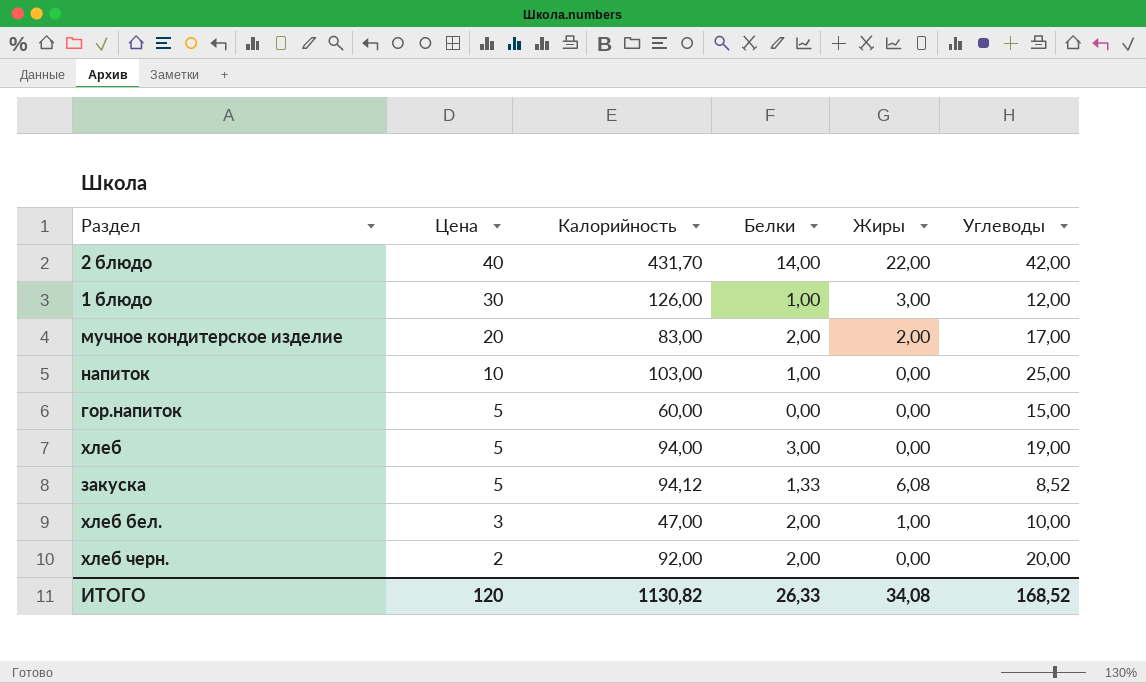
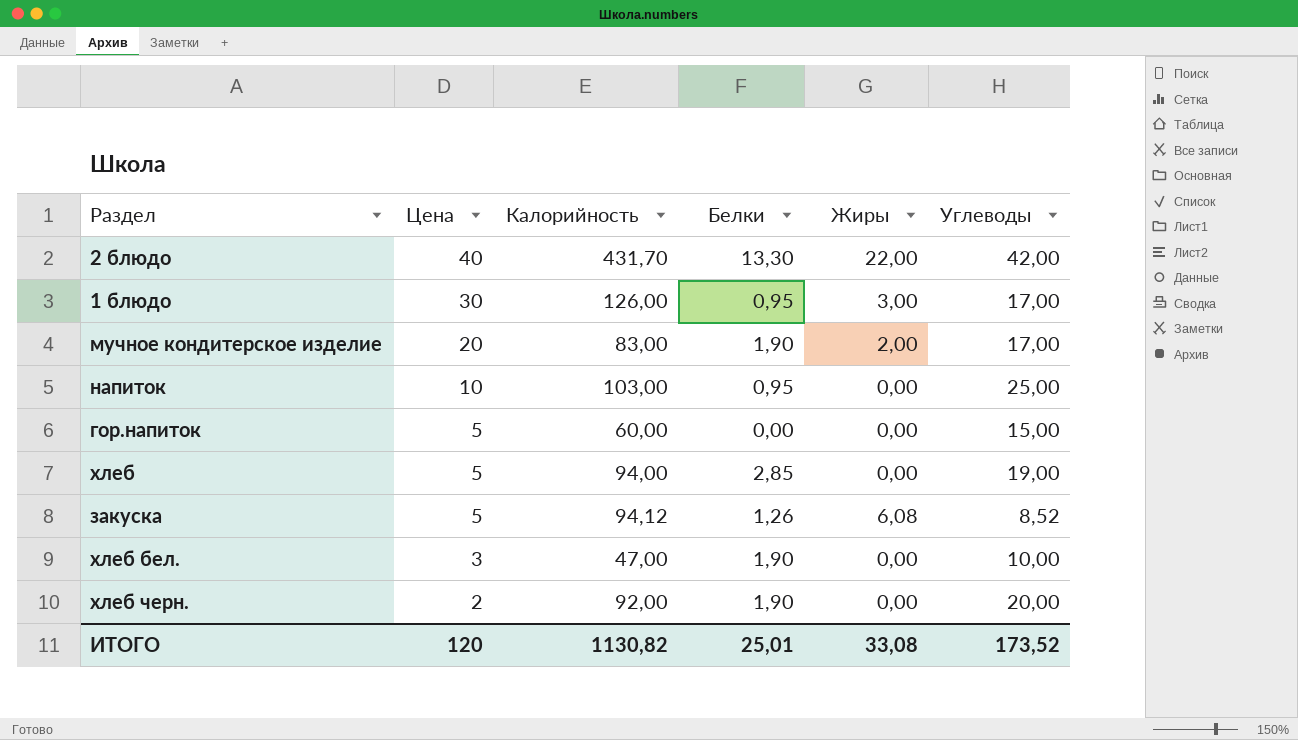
2 блюдо | Белки: 14,00 -> 13,30
1 блюдо | Белки: 1,00 -> 0,95
1 блюдо | Углеводы: 12,00 -> 17,00
мучное кондитерское изделие | Белки: 2,00 -> 1,90
напиток | Белки: 1,00 -> 0,95
хлеб | Белки: 3,00 -> 2,85
закуска | Белки: 1,33 -> 1,26
хлеб бел. | Белки: 2,00 -> 1,90
хлеб бел. | Жиры: 1,00 -> 0,00
хлеб черн. | Белки: 2,00 -> 1,90
ИТОГО | Белки: 26,33 -> 25,01
ИТОГО | Жиры: 34,08 -> 33,08
ИТОГО | Углеводы: 168,52 -> 173,52

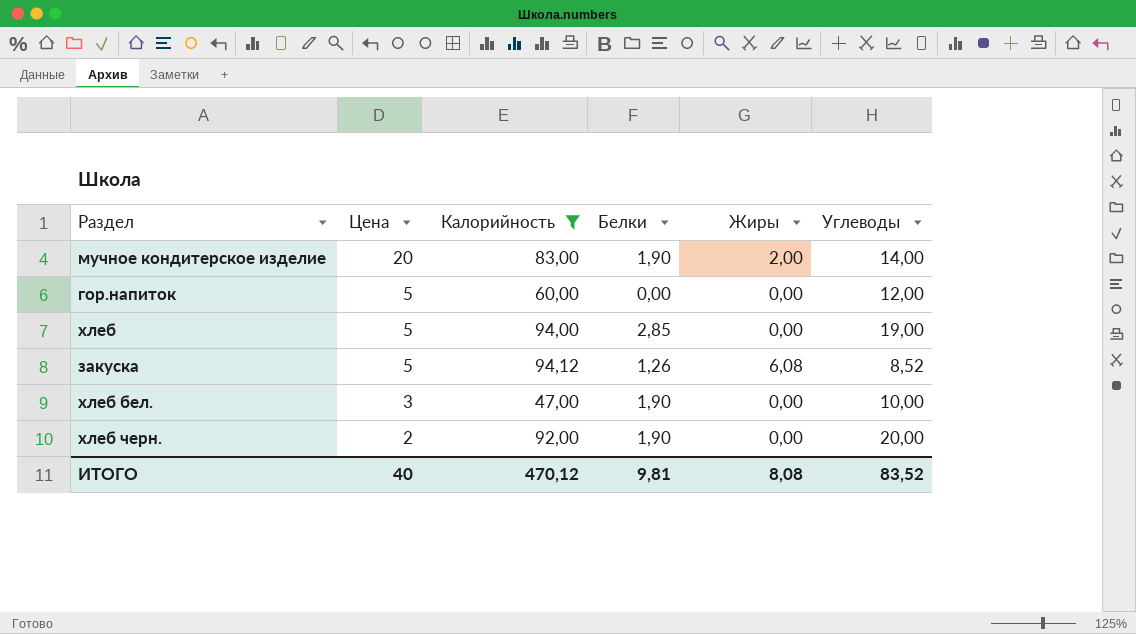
filter: none -> Калорийность <= 94,12
мучное кондитерское изделие | Углеводы: 17,00 -> 14,00
гор.напиток | Углеводы: 15,00 -> 12,00
ИТОГО | Цена: 120 -> 40
ИТОГО | Калорийность: 1130,82 -> 470,12
ИТОГО | Белки: 25,01 -> 9,81
ИТОГО | Жиры: 33,08 -> 8,08
ИТОГО | Углеводы: 173,52 -> 83,52

